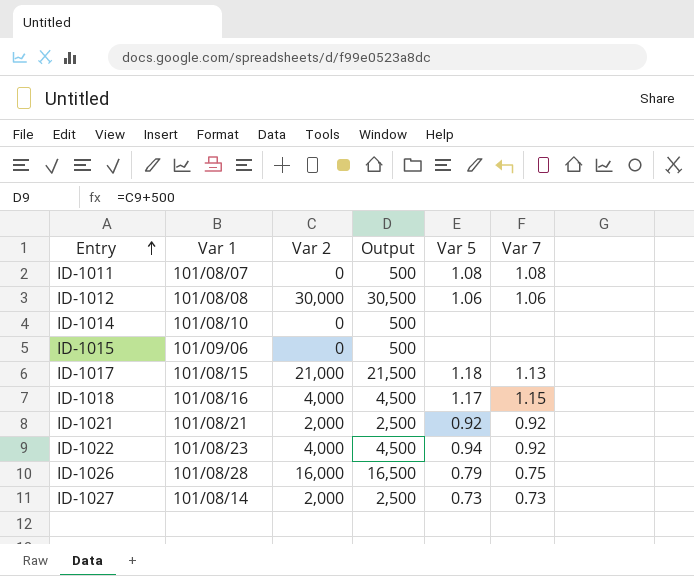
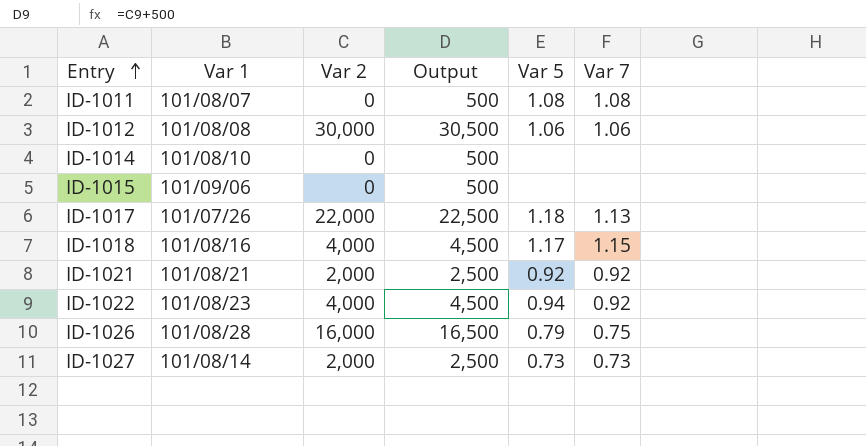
ID-1017 | Var 1: 101/08/15 -> 101/07/26
ID-1017 | Var 2: 21,000 -> 22,000
ID-1017 | Output: 21,500 -> 22,500

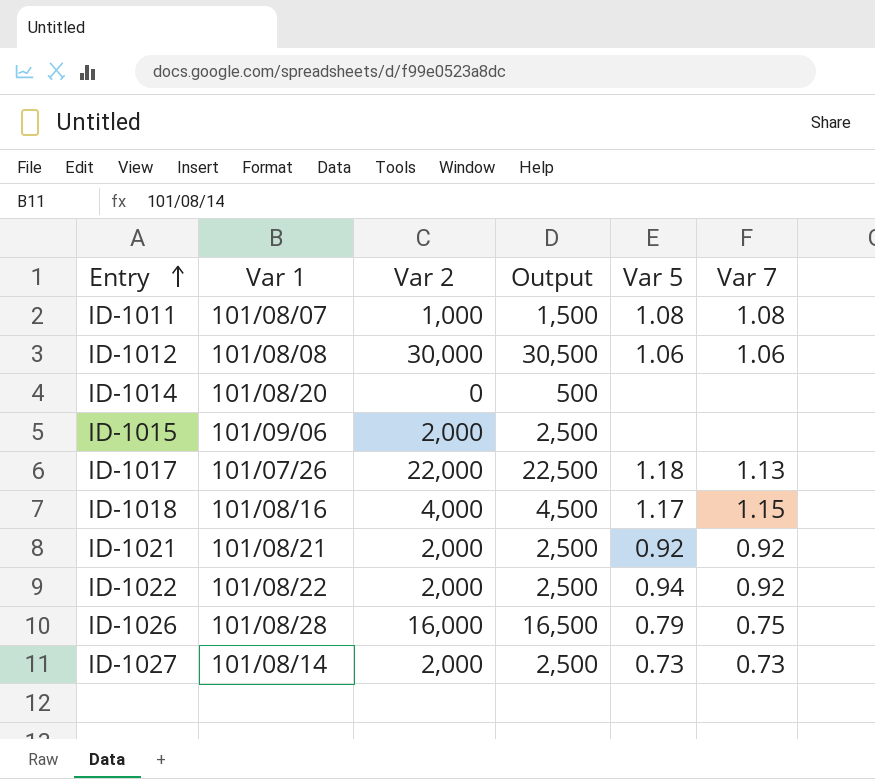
ID-1011 | Var 2: 0 -> 1,000
ID-1011 | Output: 500 -> 1,500
ID-1014 | Var 1: 101/08/10 -> 101/08/20
ID-1015 | Var 2: 0 -> 2,000
ID-1015 | Output: 500 -> 2,500
ID-1022 | Var 1: 101/08/23 -> 101/08/22
ID-1022 | Var 2: 4,000 -> 2,000
ID-1022 | Output: 4,500 -> 2,500

